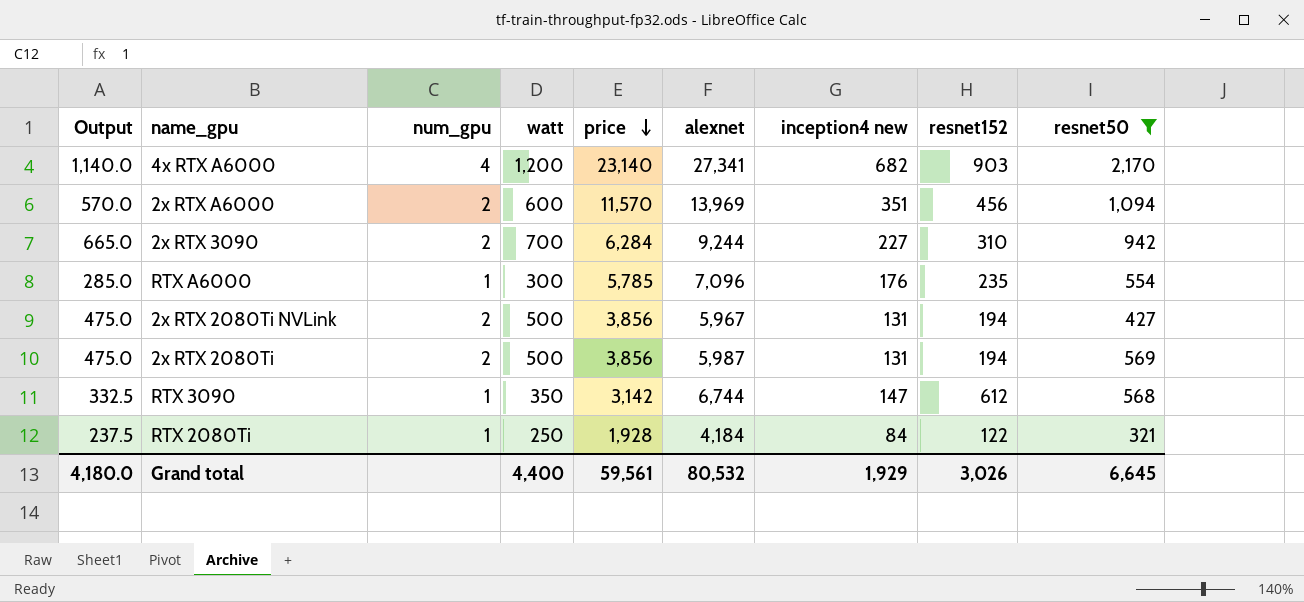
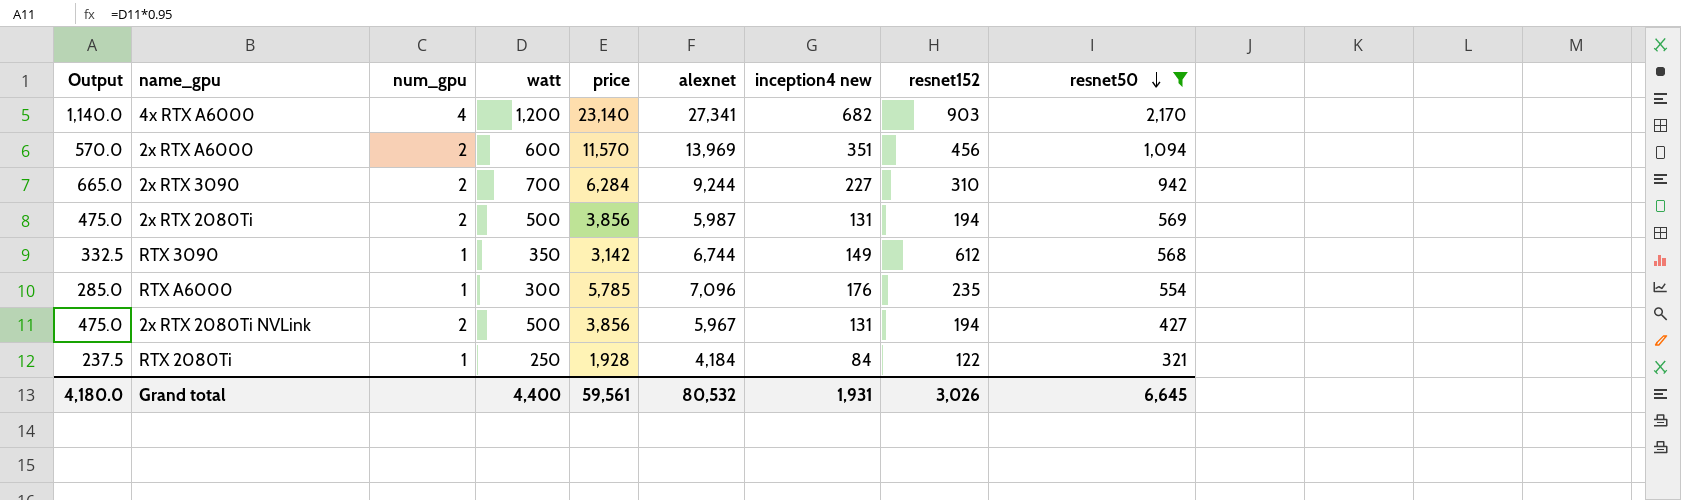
row order: price descending -> resnet50 descending
RTX 3090 | inception4 new: 147 -> 149
Grand total | inception4 new: 1,929 -> 1,931

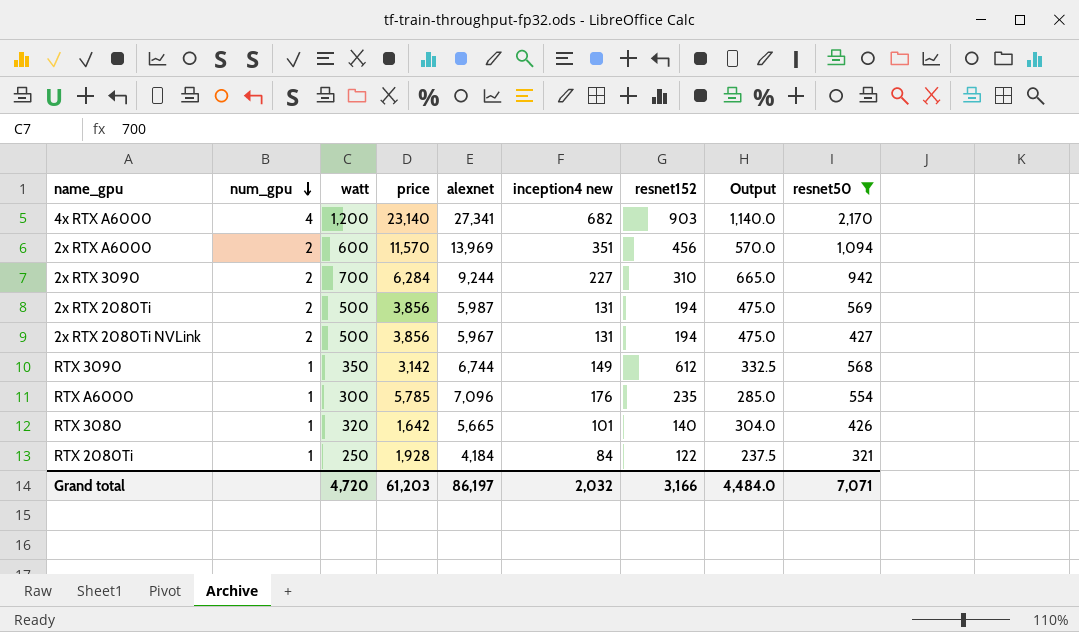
row order: resnet50 descending -> num_gpu descending
column Output | position: 1 -> 8
row RTX 3080: none -> 1 | 320 | 1,642 | 5,665 | 101 | 140 | 304.0 | 426
Grand total | watt: 4,400 -> 4,720
Grand total | price: 59,561 -> 61,203
Grand total | alexnet: 80,532 -> 86,197
Grand total | inception4 new: 1,931 -> 2,032
Grand total | resnet152: 3,026 -> 3,166
Grand total | Output: 4,180.0 -> 4,484.0
Grand total | resnet50: 6,645 -> 7,071

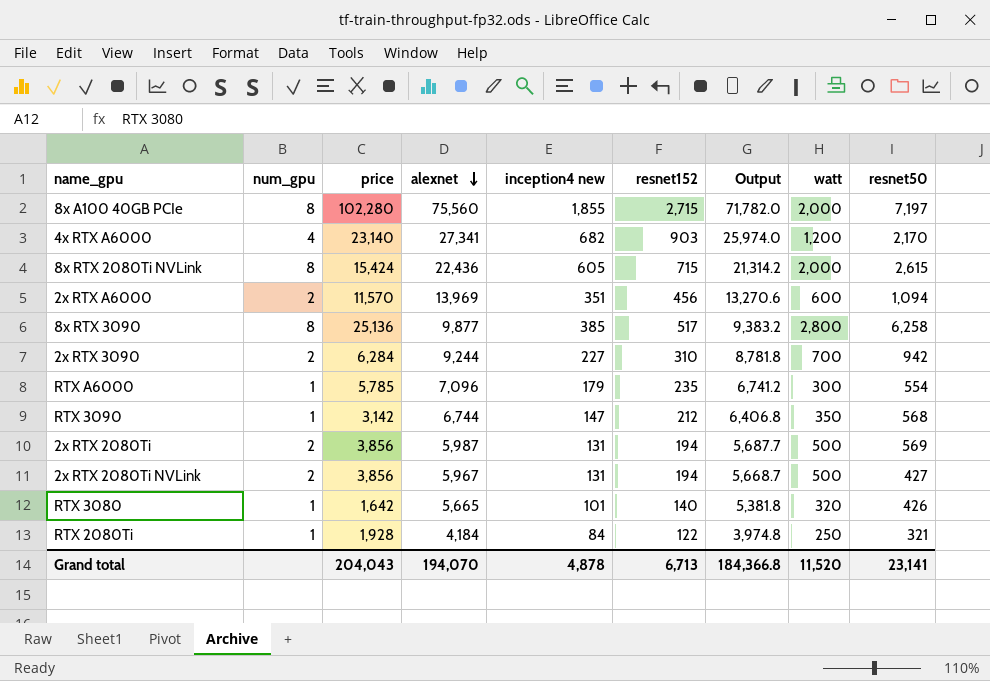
filter: resnet50 <= 2,170 -> none
row order: num_gpu descending -> alexnet descending
column Output | formula: [watt] * 0.95 -> [alexnet] * 0.95
column watt | position: 3 -> 8
RTX A6000 | inception4 new: 176 -> 179
RTX 3090 | inception4 new: 149 -> 147
RTX 3090 | resnet152: 612 -> 212
Grand total | price: 61,203 -> 204,043
Grand total | alexnet: 86,197 -> 194,070
Grand total | inception4 new: 2,032 -> 4,878
Grand total | resnet152: 3,166 -> 6,713
Grand total | Output: 4,484.0 -> 184,366.8
Grand total | watt: 4,720 -> 11,520
Grand total | resnet50: 7,071 -> 23,141

